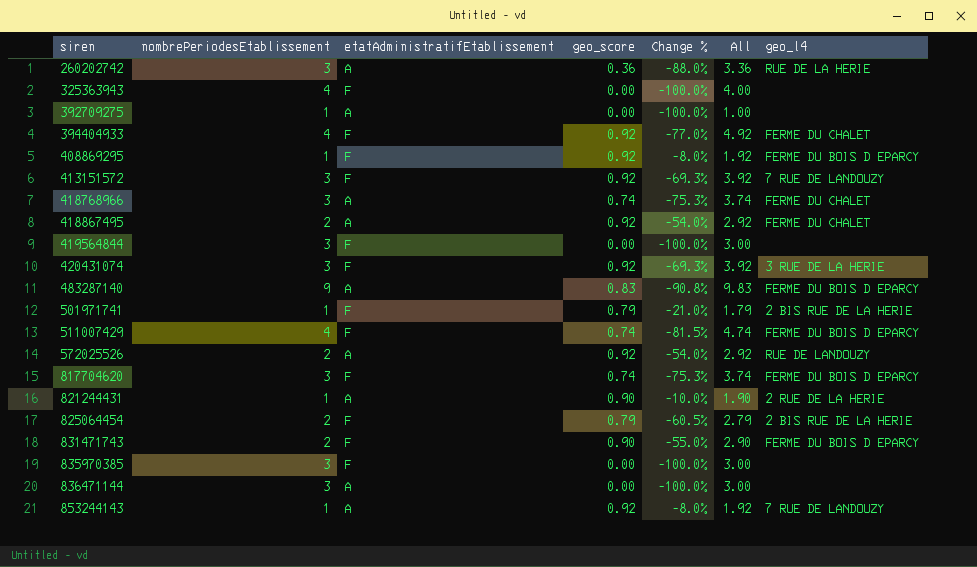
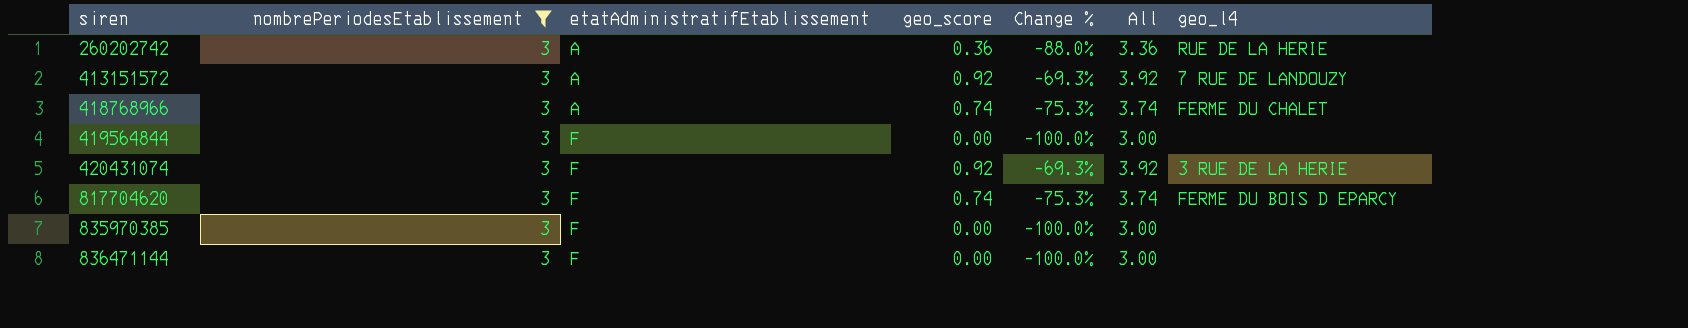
filter: none -> nombrePeriodesEtablissement = 3
413151572 | etatAdministratifEtablissement: F -> A
836471144 | etatAdministratifEtablissement: A -> F

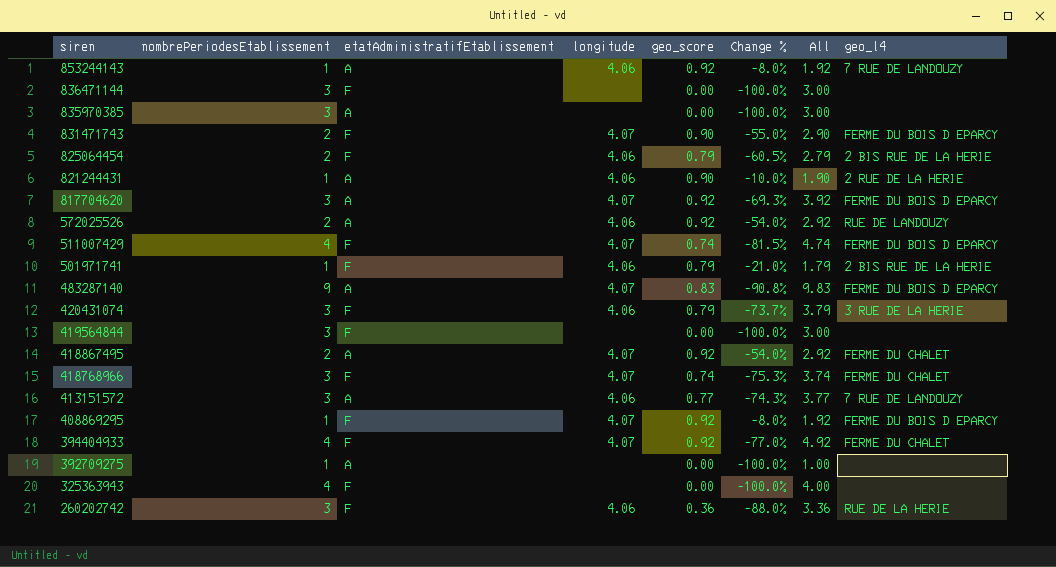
filter: nombrePeriodesEtablissement = 3 -> none
row order: siren ascending -> siren descending
column longitude | position: none -> 4
835970385 | etatAdministratifEtablissement: F -> A
817704620 | etatAdministratifEtablissement: F -> A
817704620 | geo_score: 0.74 -> 0.92
817704620 | Change %: -75.3% -> -69.3%
817704620 | All: 3.74 -> 3.92
420431074 | geo_score: 0.92 -> 0.79
420431074 | Change %: -69.3% -> -73.7%
420431074 | All: 3.92 -> 3.79
418768966 | etatAdministratifEtablissement: A -> F
413151572 | geo_score: 0.92 -> 0.77
413151572 | Change %: -69.3% -> -74.3%
413151572 | All: 3.92 -> 3.77
260202742 | etatAdministratifEtablissement: A -> F

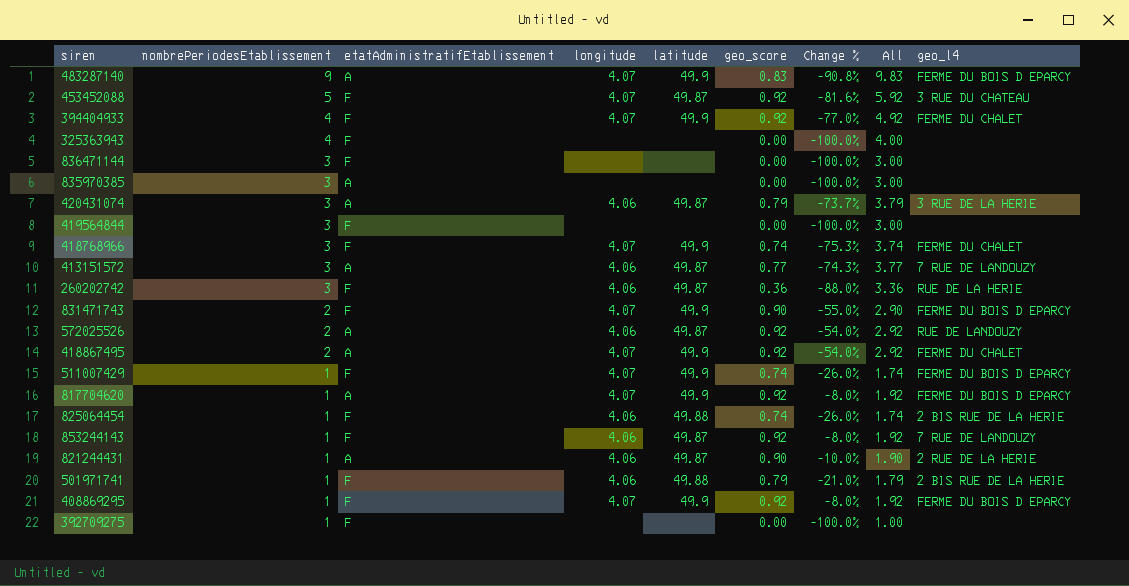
row order: siren descending -> nombrePeriodesEtablissement descending
column latitude | position: none -> 5
row 453452088: none -> 5 | F | 4.07 | 49.87 | 0.92 | -81.6% | 5.92 | 3 RUE DU CHATEAU
420431074 | etatAdministratifEtablissement: F -> A
511007429 | nombrePeriodesEtablissement: 4 -> 1
511007429 | Change %: -81.5% -> -26.0%
511007429 | All: 4.74 -> 1.74
817704620 | nombrePeriodesEtablissement: 3 -> 1
817704620 | Change %: -69.3% -> -8.0%
817704620 | All: 3.92 -> 1.92
825064454 | nombrePeriodesEtablissement: 2 -> 1
825064454 | geo_score: 0.79 -> 0.74
825064454 | Change %: -60.5% -> -26.0%
825064454 | All: 2.79 -> 1.74
853244143 | etatAdministratifEtablissement: A -> F
392709275 | etatAdministratifEtablissement: A -> F

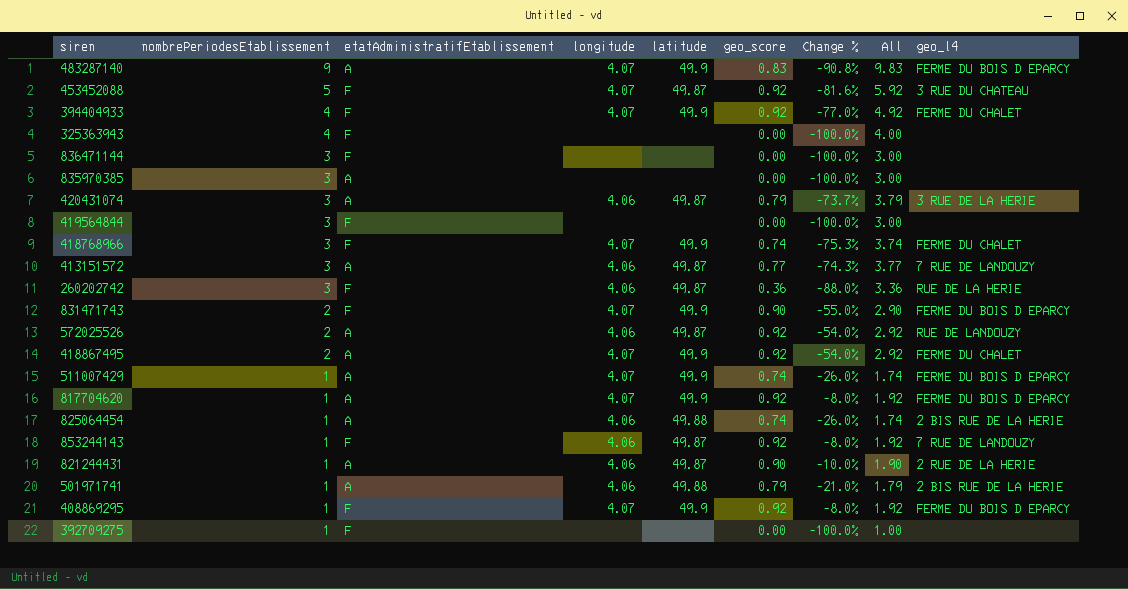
511007429 | etatAdministratifEtablissement: F -> A
825064454 | etatAdministratifEtablissement: F -> A
501971741 | etatAdministratifEtablissement: F -> A

